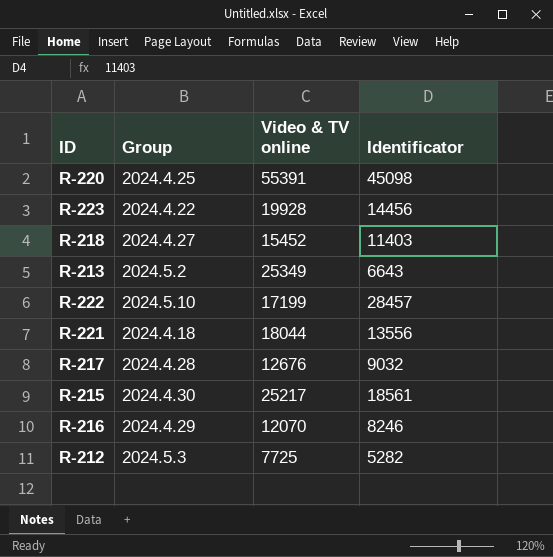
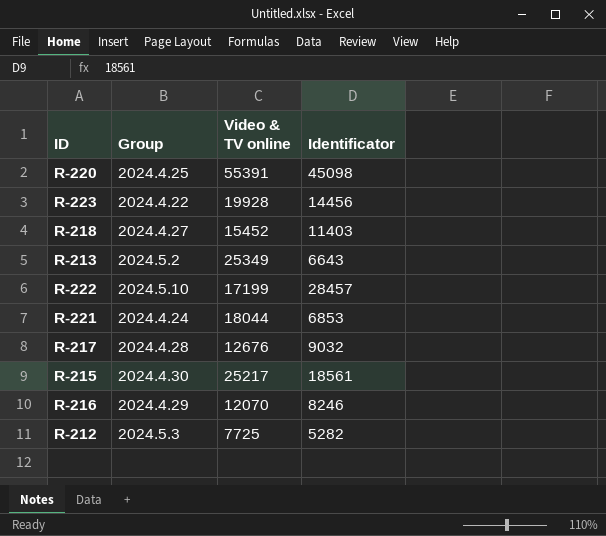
R-221 | Group: 2024.4.18 -> 2024.4.24
R-221 | Identificator: 13556 -> 6853

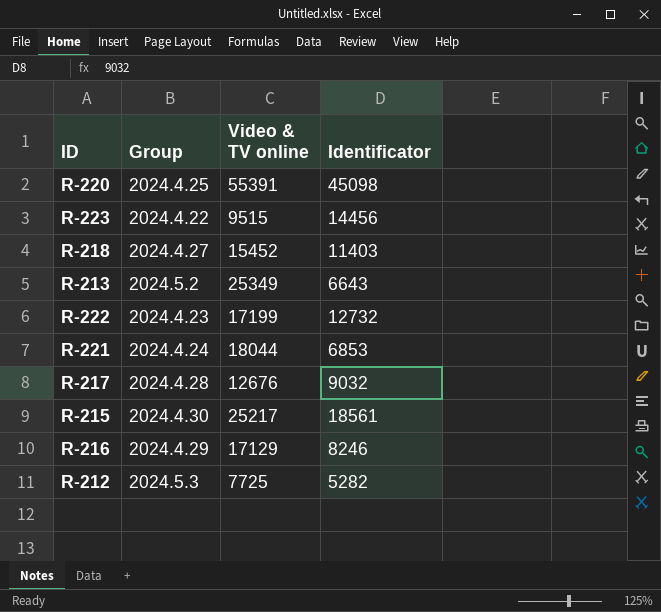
R-223 | Video & TV online: 19928 -> 9515
R-222 | Group: 2024.5.10 -> 2024.4.23
R-222 | Identificator: 28457 -> 12732
R-216 | Video & TV online: 12070 -> 17129

